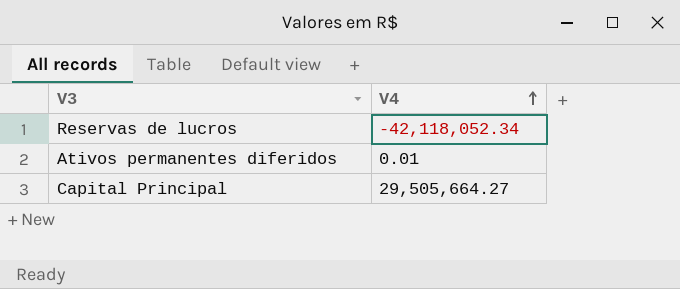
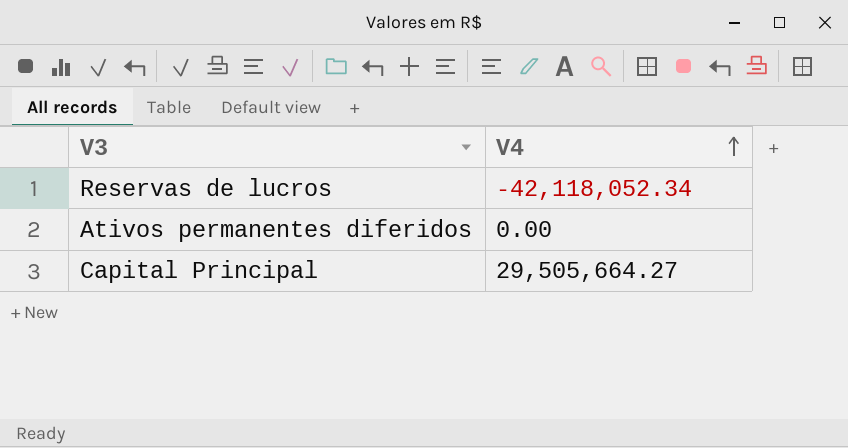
Ativos permanentes diferidos | V4: 0.01 -> 0.00

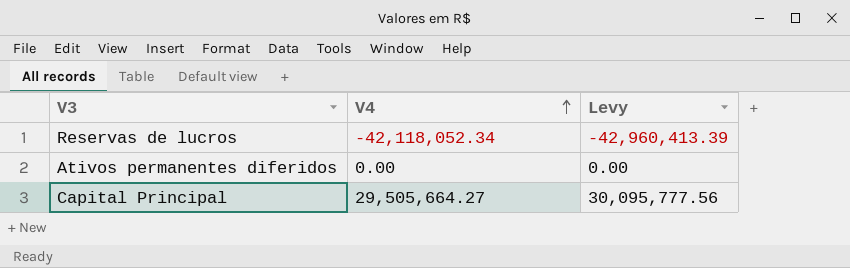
column Levy | formula: none -> [V4] * 1.02

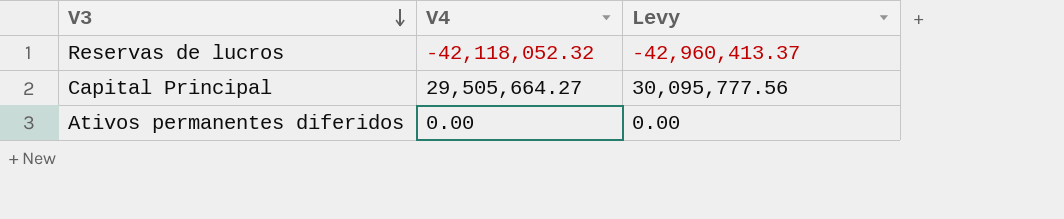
row order: V4 ascending -> V3 descending
Reservas de lucros | V4: -42,118,052.34 -> -42,118,052.32
Reservas de lucros | Levy: -42,960,413.39 -> -42,960,413.37

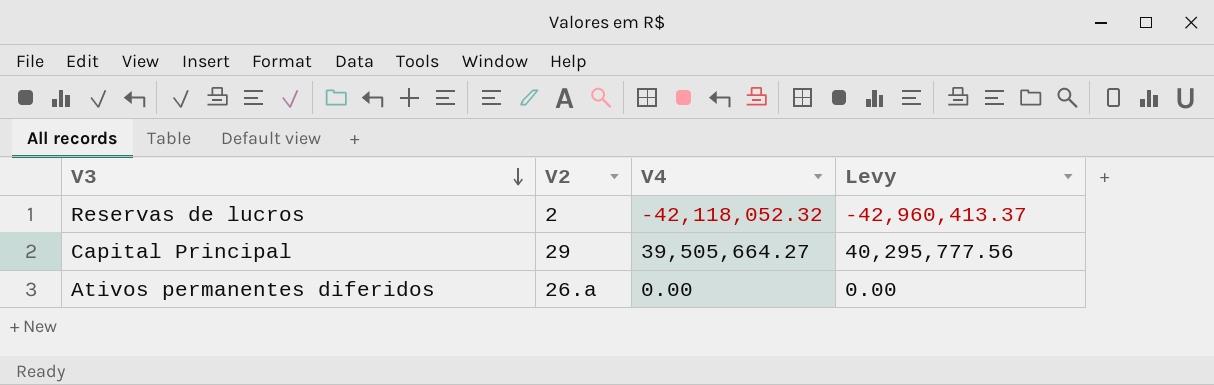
column V2 | position: none -> 2
Capital Principal | V4: 29,505,664.27 -> 39,505,664.27
Capital Principal | Levy: 30,095,777.56 -> 40,295,777.56

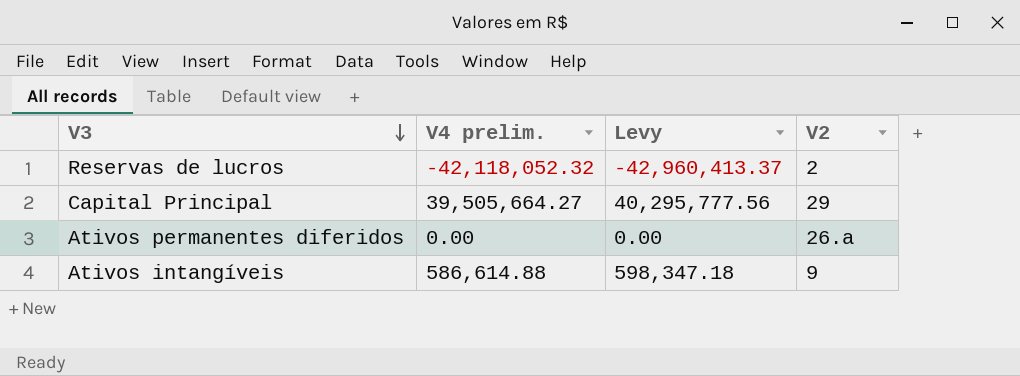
column name: V4 -> V4 prelim.
column V2 | position: 2 -> 4
row Ativos intangíveis: none -> 586,614.88 | 598,347.18 | 9

